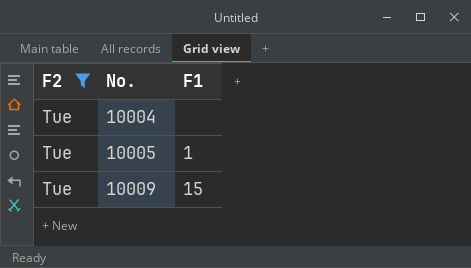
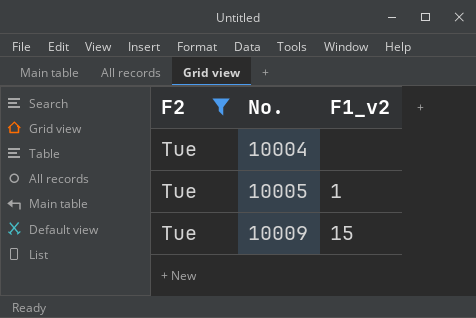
column name: F1 -> F1_v2

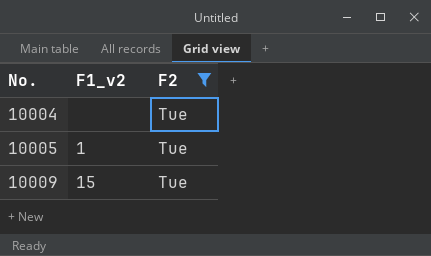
column F2 | position: 1 -> 3

